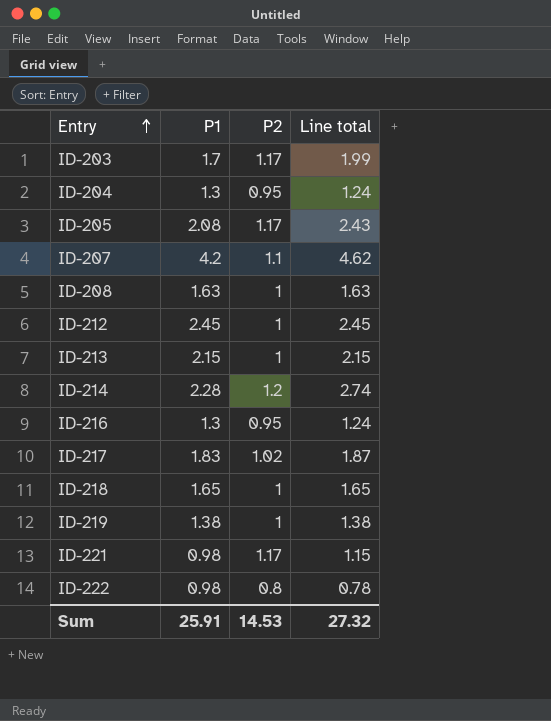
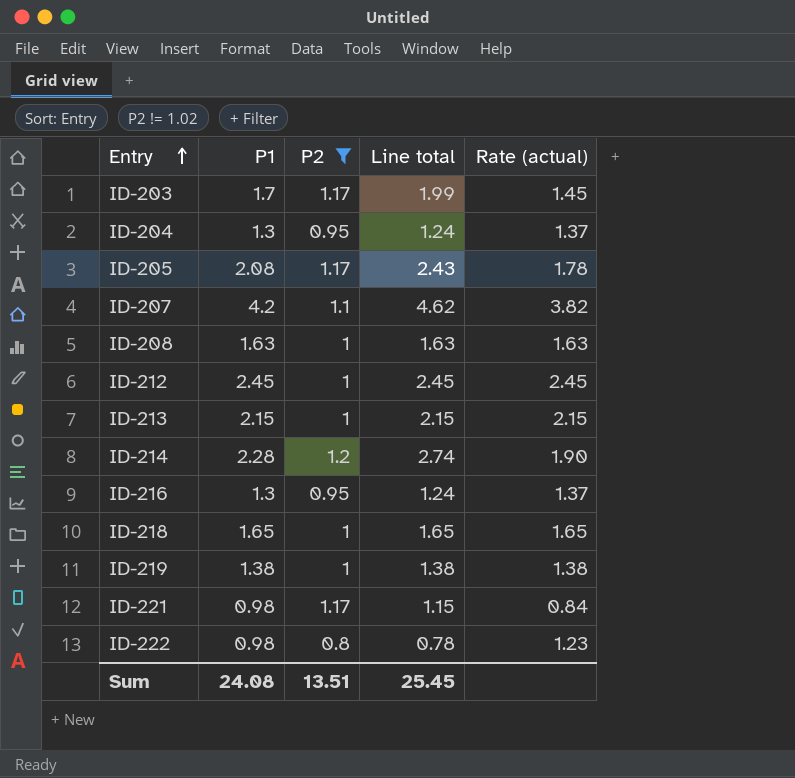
filter: none -> P2 != 1.02
column Rate (actual) | formula: none -> [P1] / [P2]
Sum | P1: 25.91 -> 24.08
Sum | P2: 14.53 -> 13.51
Sum | Line total: 27.32 -> 25.45

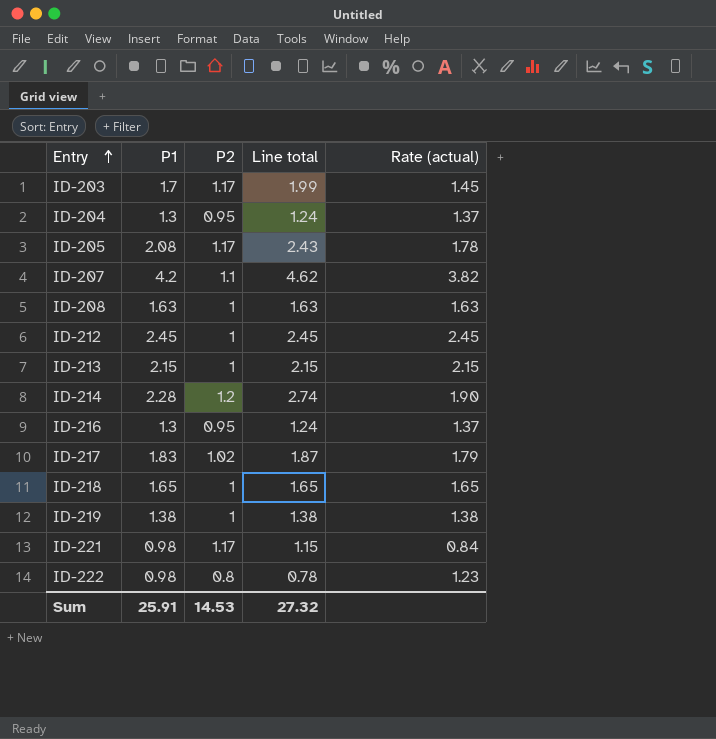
filter: P2 != 1.02 -> none
Sum | P1: 24.08 -> 25.91
Sum | P2: 13.51 -> 14.53
Sum | Line total: 25.45 -> 27.32

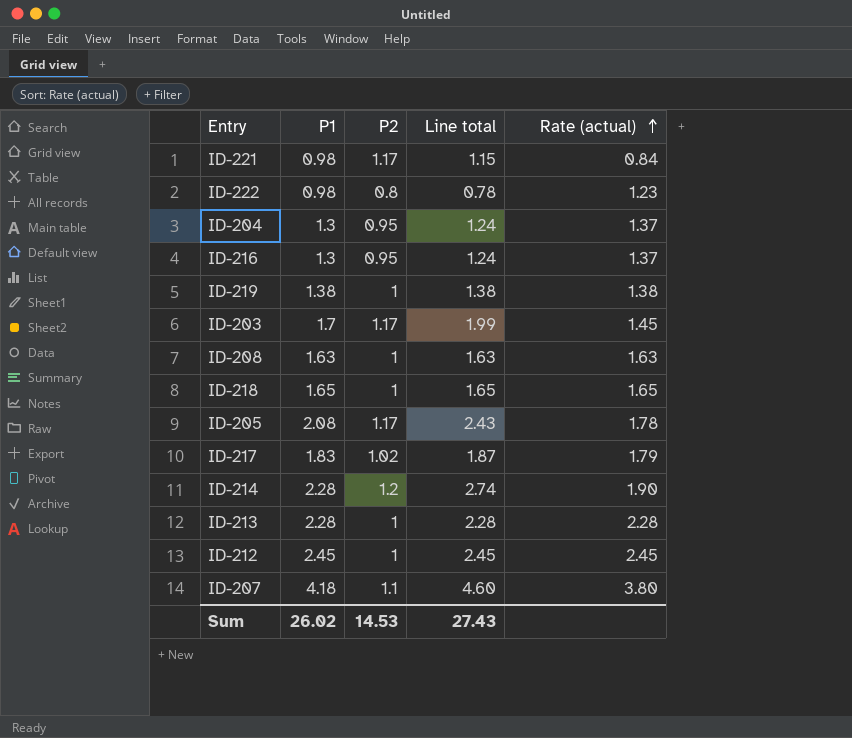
row order: Entry ascending -> Rate (actual) ascending
ID-213 | P1: 2.15 -> 2.28
ID-213 | Line total: 2.15 -> 2.28
ID-213 | Rate (actual): 2.15 -> 2.28
ID-207 | P1: 4.2 -> 4.18
ID-207 | Line total: 4.62 -> 4.60
ID-207 | Rate (actual): 3.82 -> 3.80
Sum | P1: 25.91 -> 26.02
Sum | Line total: 27.32 -> 27.43

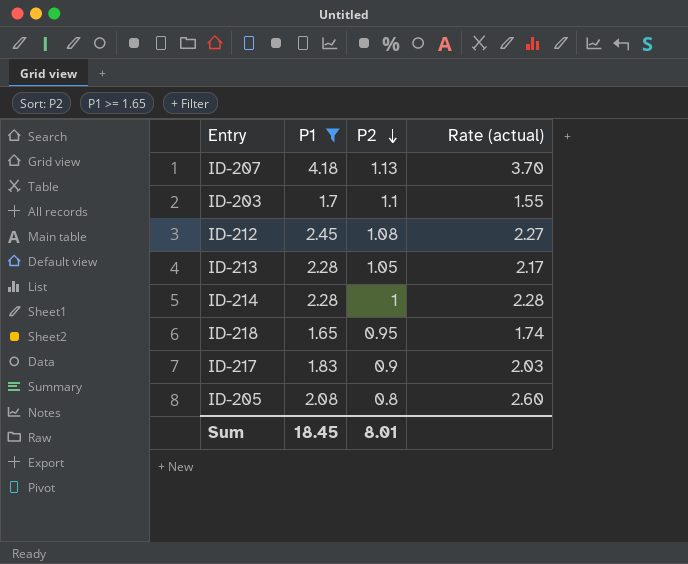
filter: none -> P1 >= 1.65
row order: Rate (actual) ascending -> P2 descending
column Line total | formula: [P1] * [P2] -> none
ID-207 | P2: 1.1 -> 1.13
ID-207 | Rate (actual): 3.80 -> 3.70
ID-203 | P2: 1.17 -> 1.1
ID-203 | Rate (actual): 1.45 -> 1.55
ID-212 | P2: 1 -> 1.08
ID-212 | Rate (actual): 2.45 -> 2.27
ID-213 | P2: 1 -> 1.05
ID-213 | Rate (actual): 2.28 -> 2.17
ID-214 | P2: 1.2 -> 1
ID-214 | Rate (actual): 1.90 -> 2.28
ID-218 | P2: 1 -> 0.95
ID-218 | Rate (actual): 1.65 -> 1.74
ID-217 | P2: 1.02 -> 0.9
ID-217 | Rate (actual): 1.79 -> 2.03
ID-205 | P2: 1.17 -> 0.8
ID-205 | Rate (actual): 1.78 -> 2.60
Sum | P1: 26.02 -> 18.45
Sum | P2: 14.53 -> 8.01

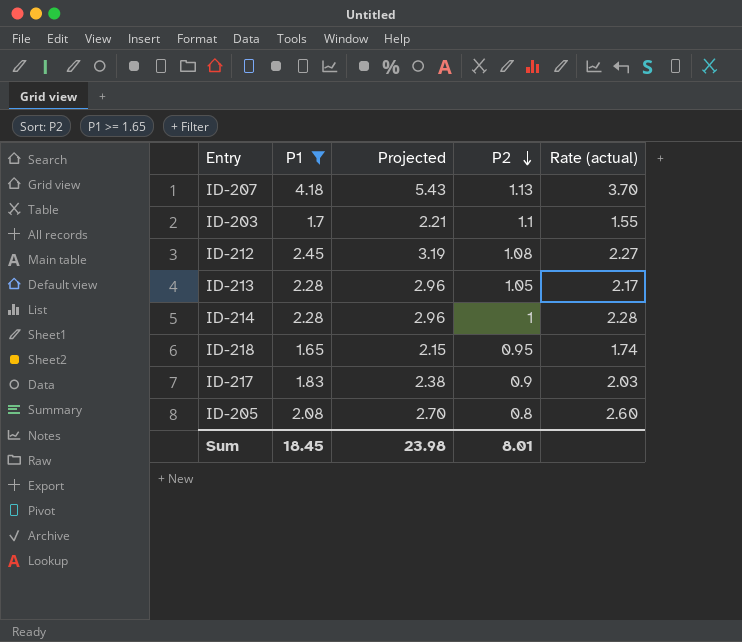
column Projected | formula: none -> [P1] * 1.3

